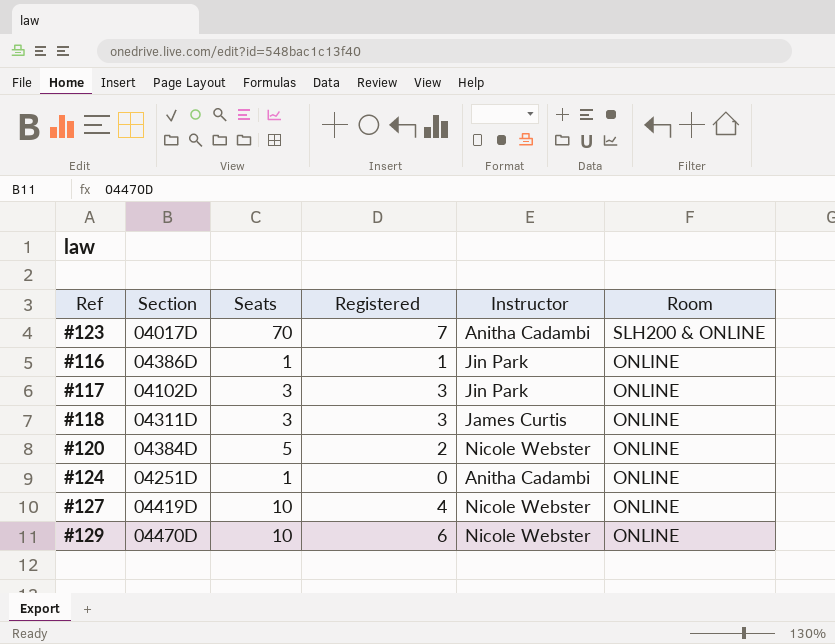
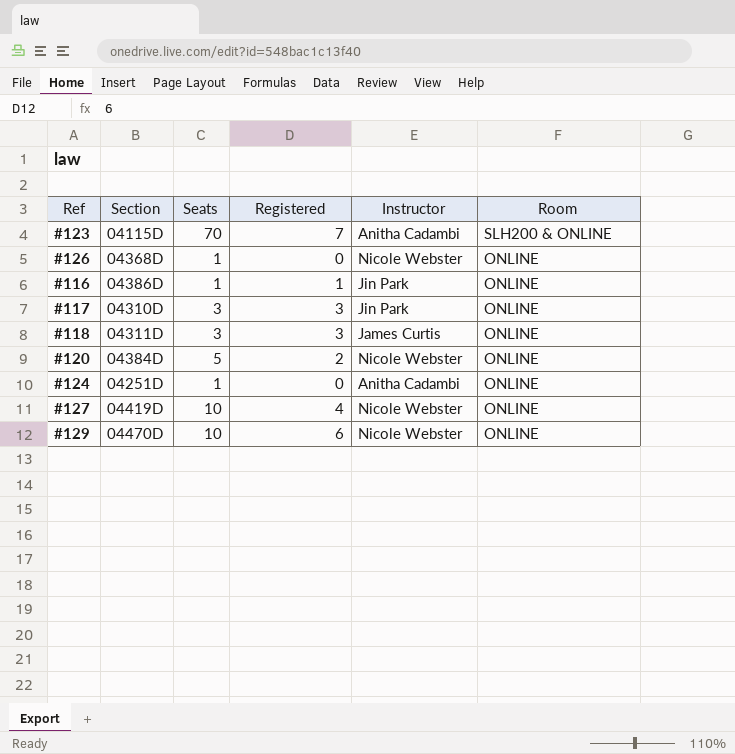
#123 | Section: 04017D -> 04115D
row #126: none -> 04368D | 1 | 0 | Nicole Webster | ONLINE
#117 | Section: 04102D -> 04310D

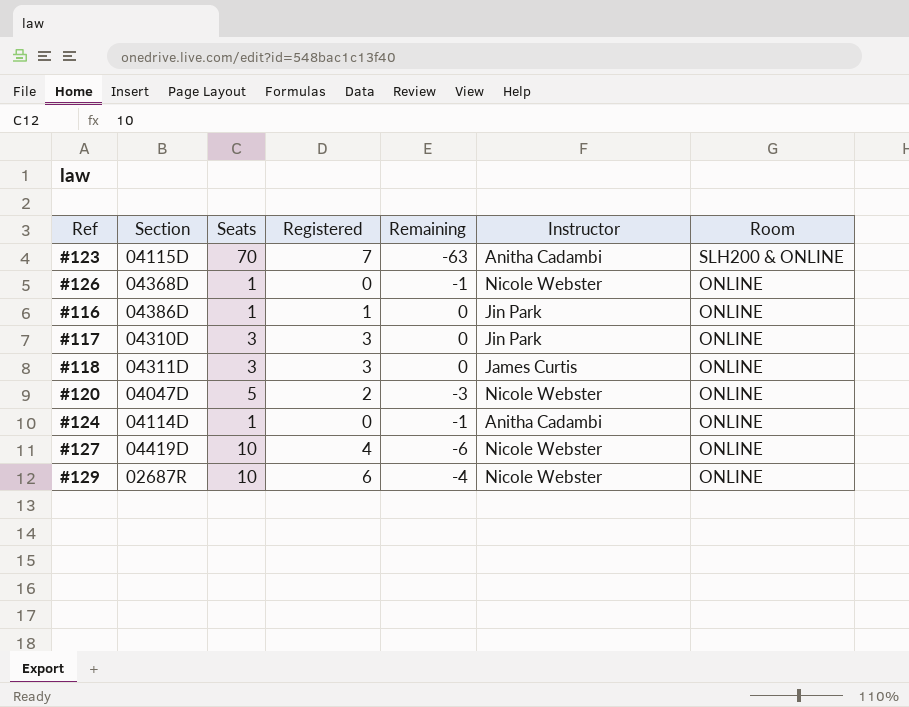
column Remaining | formula: none -> [Registered] - [Seats]
#120 | Section: 04384D -> 04047D
#124 | Section: 04251D -> 04114D
#129 | Section: 04470D -> 02687R

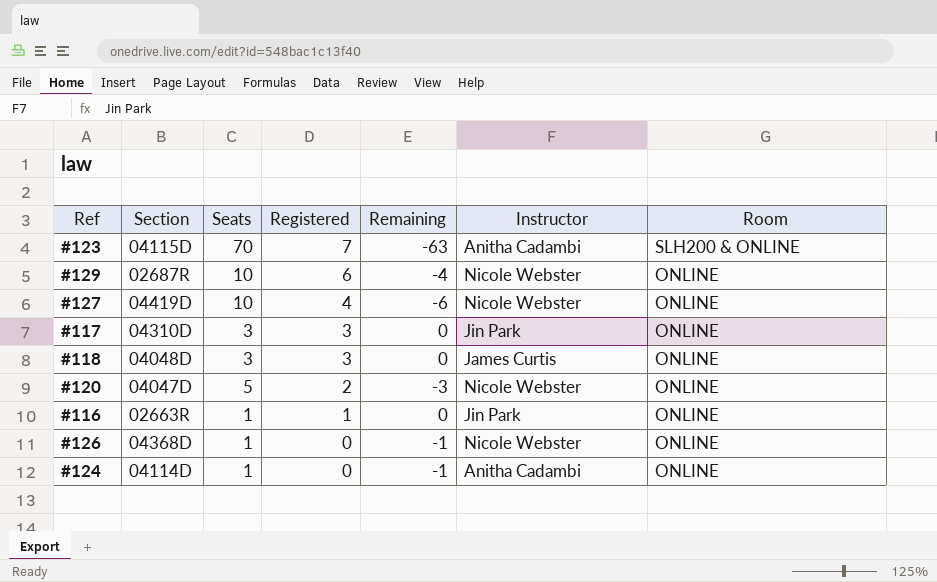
row order: Room descending -> Registered descending
#118 | Section: 04311D -> 04048D
#116 | Section: 04386D -> 02663R

